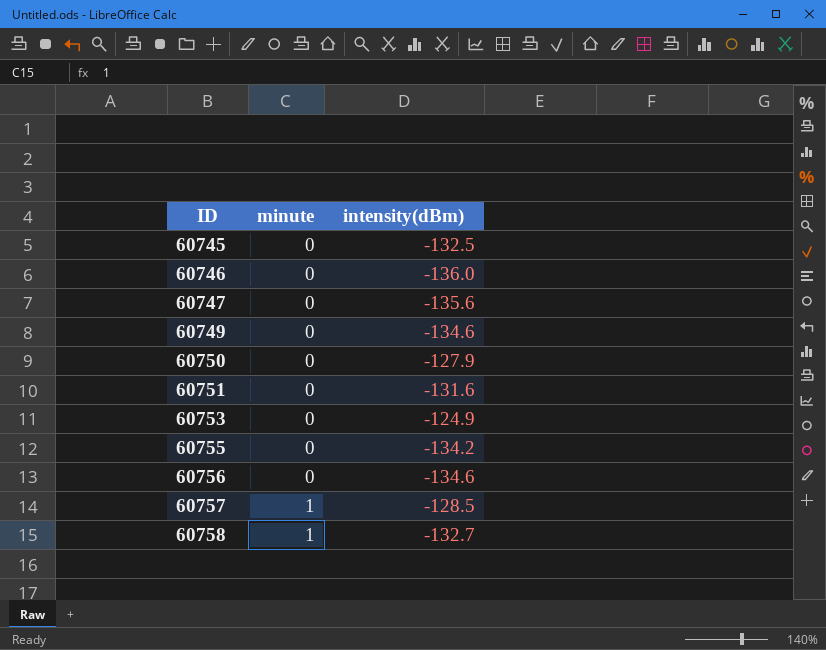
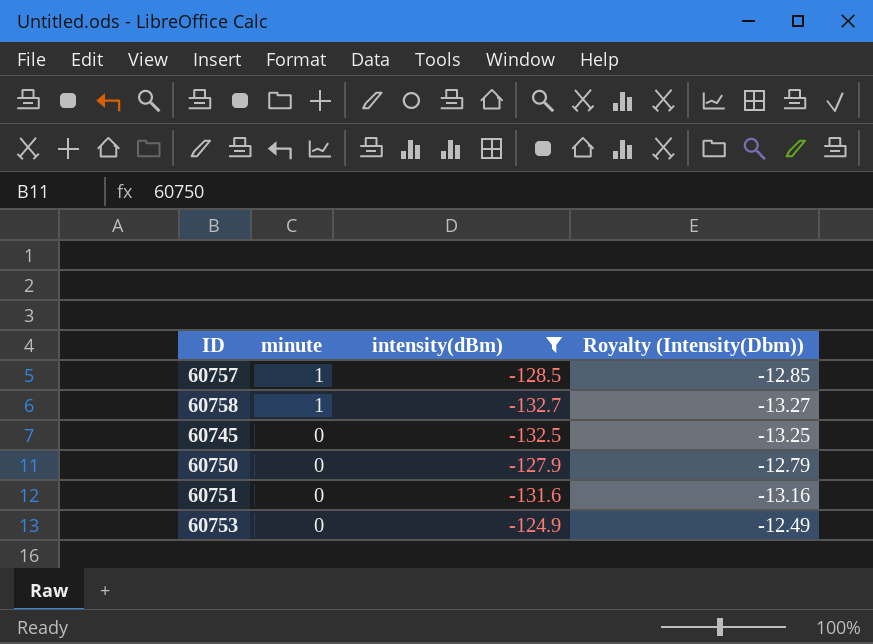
filter: none -> intensity(dBm) >= -132.7
row order: ID ascending -> minute descending
column Royalty (Intensity(Dbm)) | formula: none -> [intensity(dBm)] * 0.1

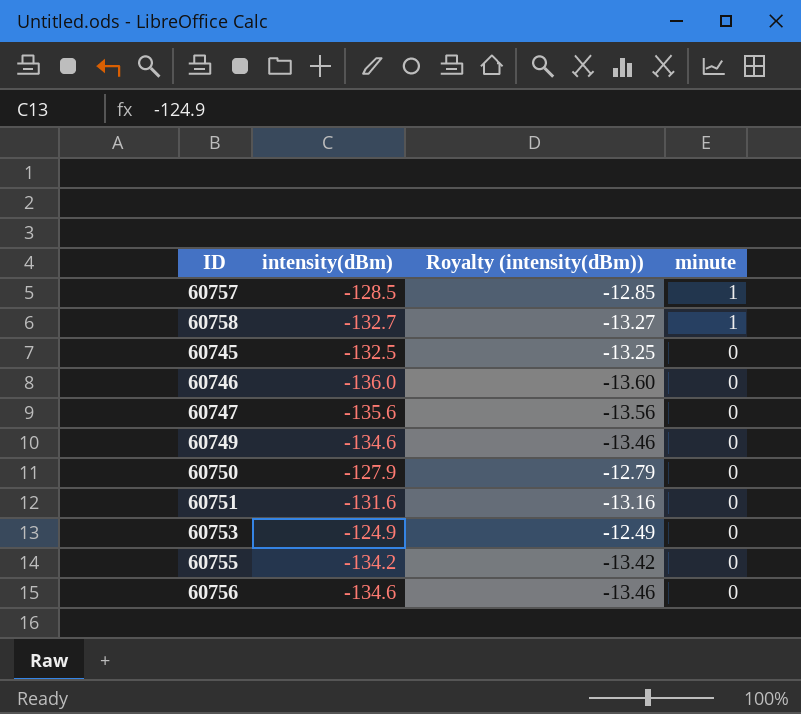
filter: intensity(dBm) >= -132.7 -> none
column name: Royalty (Intensity(Dbm)) -> Royalty (intensity(dBm))
column minute | position: 2 -> 4

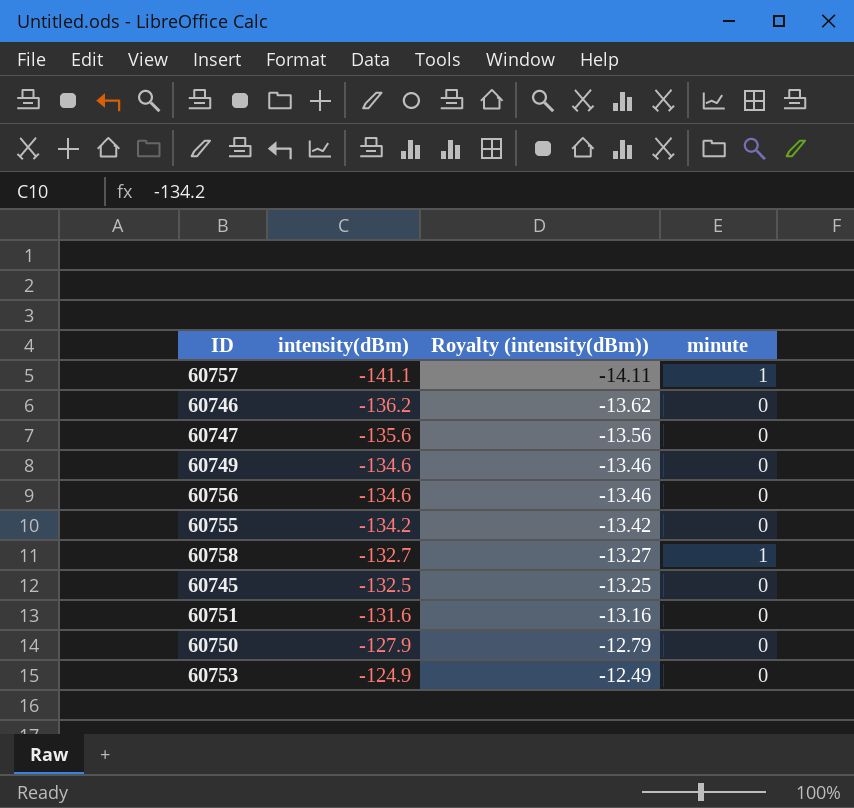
row order: minute descending -> intensity(dBm) ascending
60757 | intensity(dBm): -128.5 -> -141.1
60757 | Royalty (intensity(dBm)): -12.85 -> -14.11
60746 | intensity(dBm): -136.0 -> -136.2
60746 | Royalty (intensity(dBm)): -13.60 -> -13.62

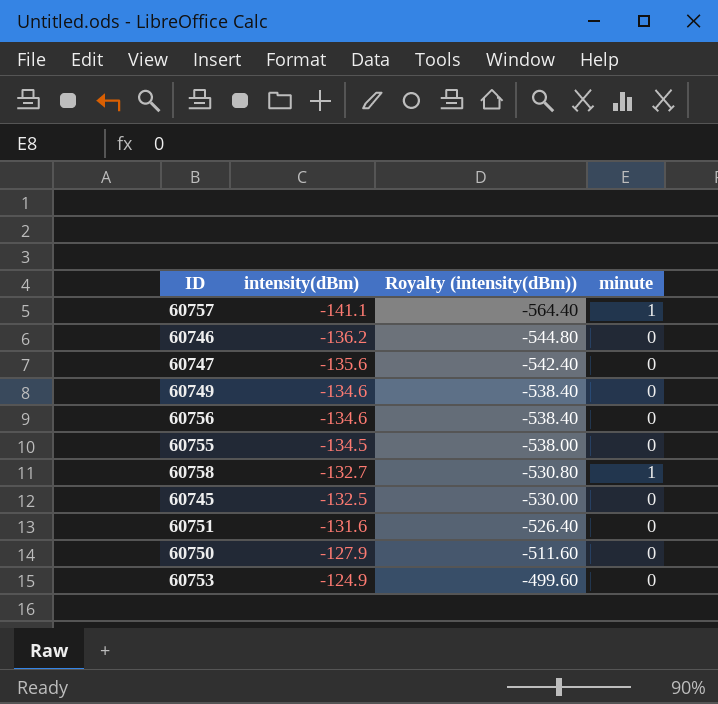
column Royalty (intensity(dBm)) | formula: [intensity(dBm)] * 0.1 -> [intensity(dBm)] * 4
60755 | intensity(dBm): -134.2 -> -134.5

